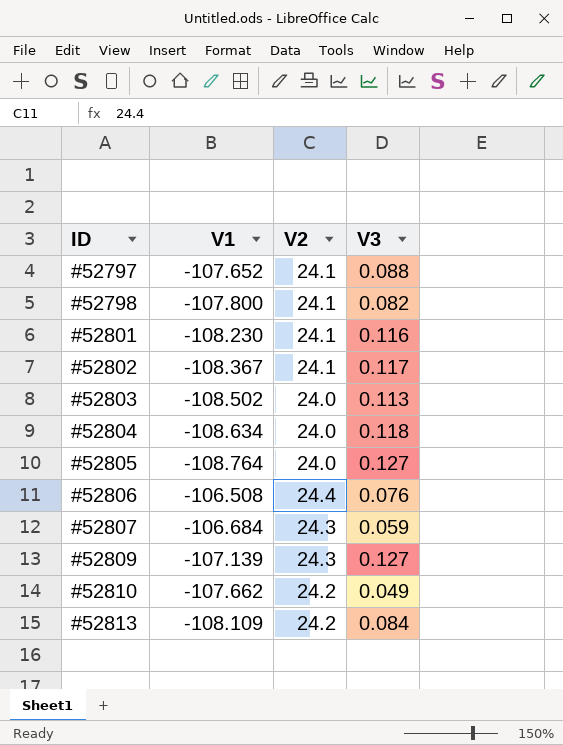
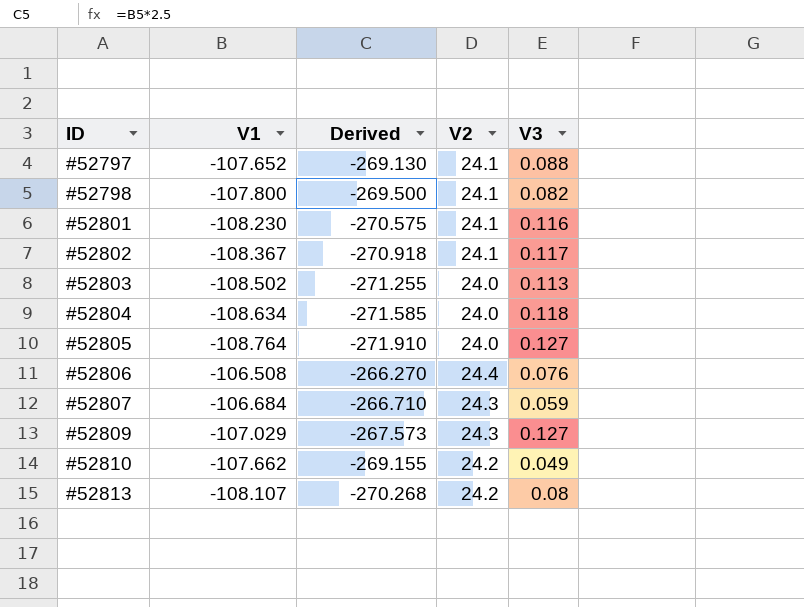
column Derived | formula: none -> [V1] * 2.5
#52809 | V1: -107.139 -> -107.029
#52813 | V1: -108.109 -> -108.107
#52813 | V3: 0.084 -> 0.08

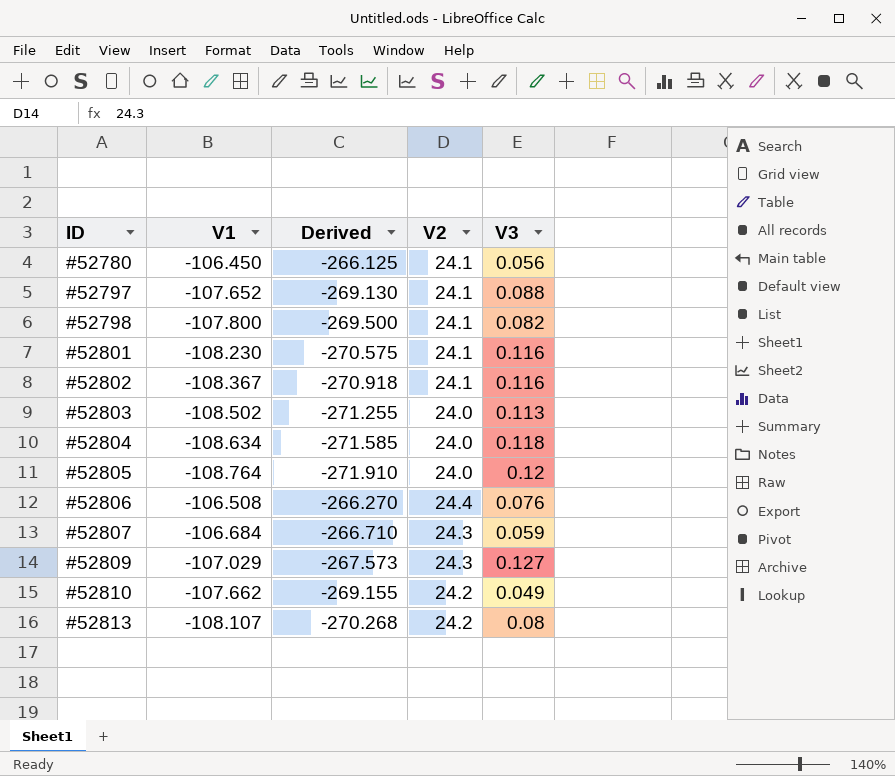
row #52780: none -> -106.450 | -266.125 | 24.1 | 0.056
#52802 | V3: 0.117 -> 0.116
#52805 | V3: 0.127 -> 0.12

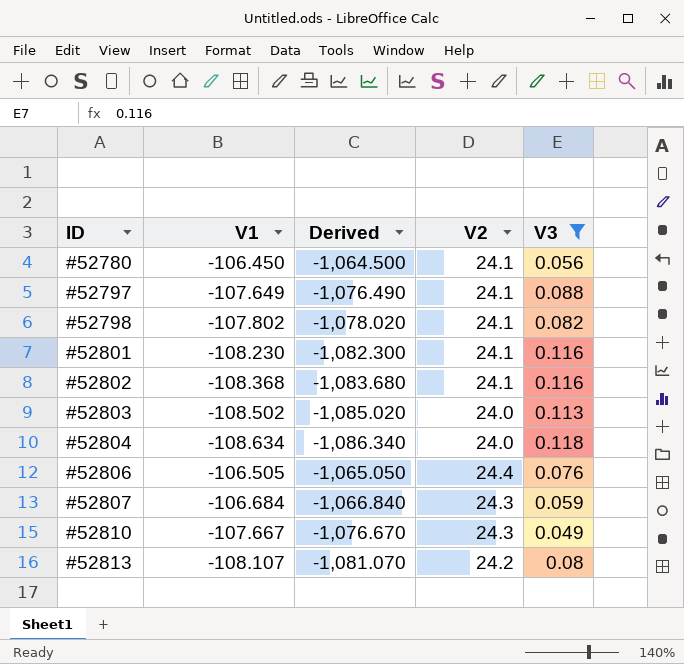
filter: none -> V3 <= 0.118
column Derived | formula: [V1] * 2.5 -> [V1] * 10
#52797 | V1: -107.652 -> -107.649
#52798 | V1: -107.800 -> -107.802
#52802 | V1: -108.367 -> -108.368
#52806 | V1: -106.508 -> -106.505
#52810 | V1: -107.662 -> -107.667
#52810 | V2: 24.2 -> 24.3

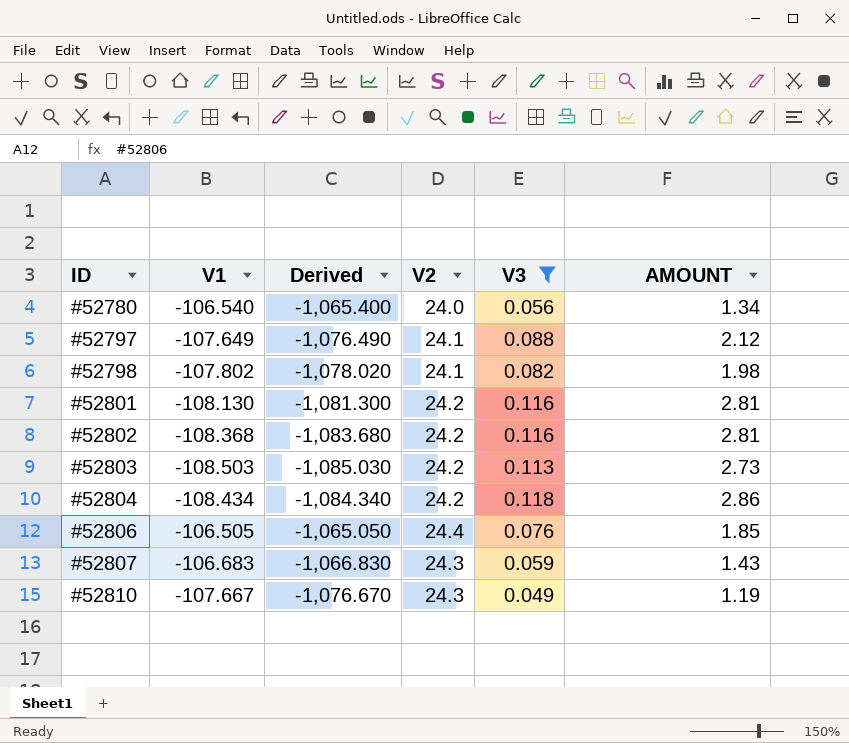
column AMOUNT | formula: none -> [V2] * [V3]
row #52813: -108.107 | -1,081.070 | 24.2 | 0.08 -> none
#52780 | V1: -106.450 -> -106.540
#52780 | Derived: -1,064.500 -> -1,065.400
#52780 | V2: 24.1 -> 24.0
#52801 | V1: -108.230 -> -108.130
#52801 | Derived: -1,082.300 -> -1,081.300
#52801 | V2: 24.1 -> 24.2
#52802 | V2: 24.1 -> 24.2
#52803 | V1: -108.502 -> -108.503
#52803 | Derived: -1,085.020 -> -1,085.030
#52803 | V2: 24.0 -> 24.2
#52804 | V1: -108.634 -> -108.434
#52804 | Derived: -1,086.340 -> -1,084.340
#52804 | V2: 24.0 -> 24.2
#52807 | V1: -106.684 -> -106.683
#52807 | Derived: -1,066.840 -> -1,066.830

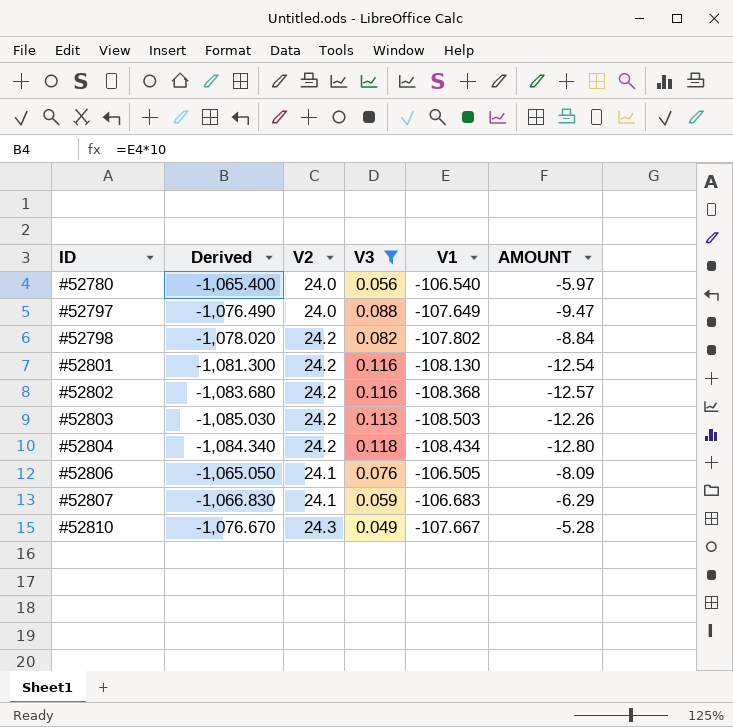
column V1 | position: 2 -> 5
column AMOUNT | formula: [V2] * [V3] -> [V3] * [V1]
#52797 | V2: 24.1 -> 24.0
#52798 | V2: 24.1 -> 24.2
#52806 | V2: 24.4 -> 24.1
#52807 | V2: 24.3 -> 24.1

